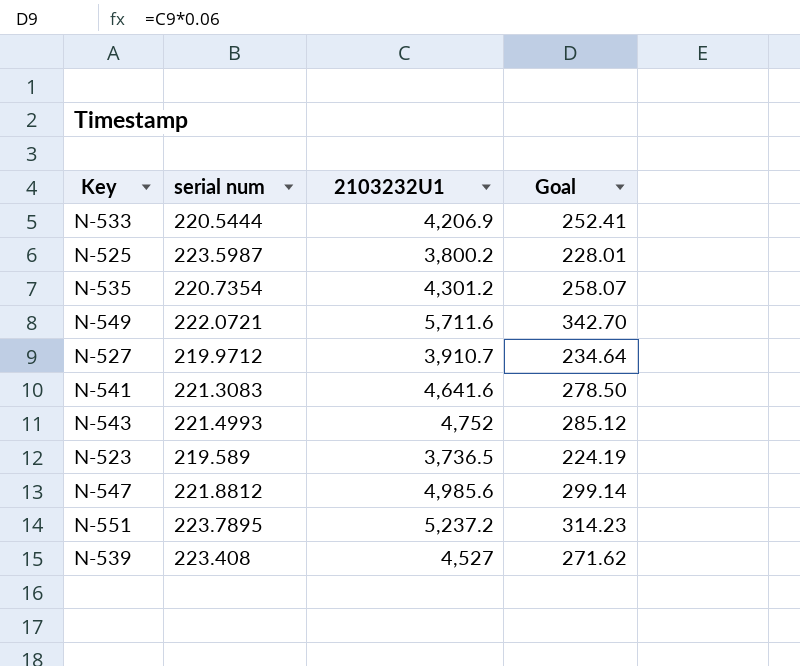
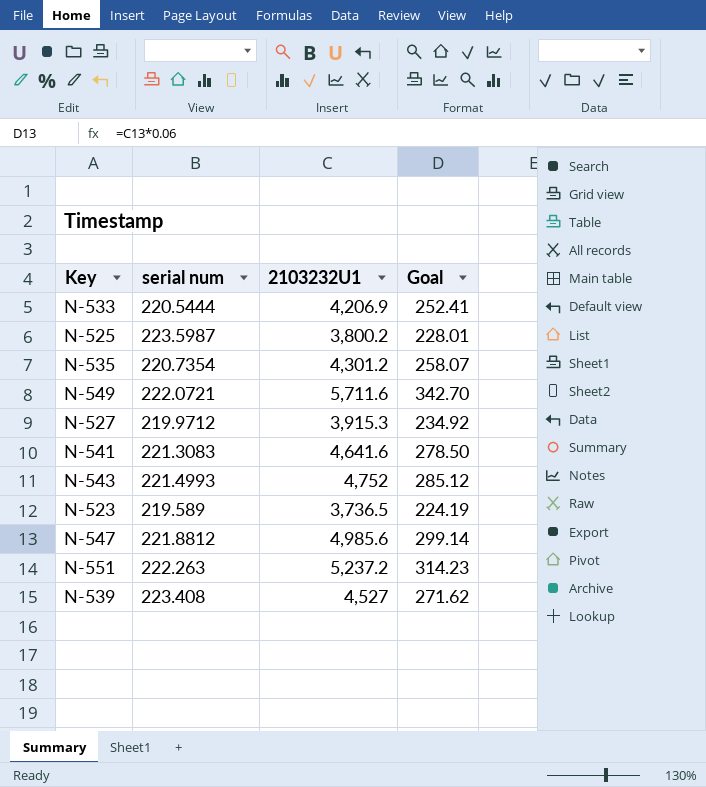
N-527 | 2103232U1: 3,910.7 -> 3,915.3
N-527 | Goal: 234.64 -> 234.92
N-551 | serial num: 223.7895 -> 222.263

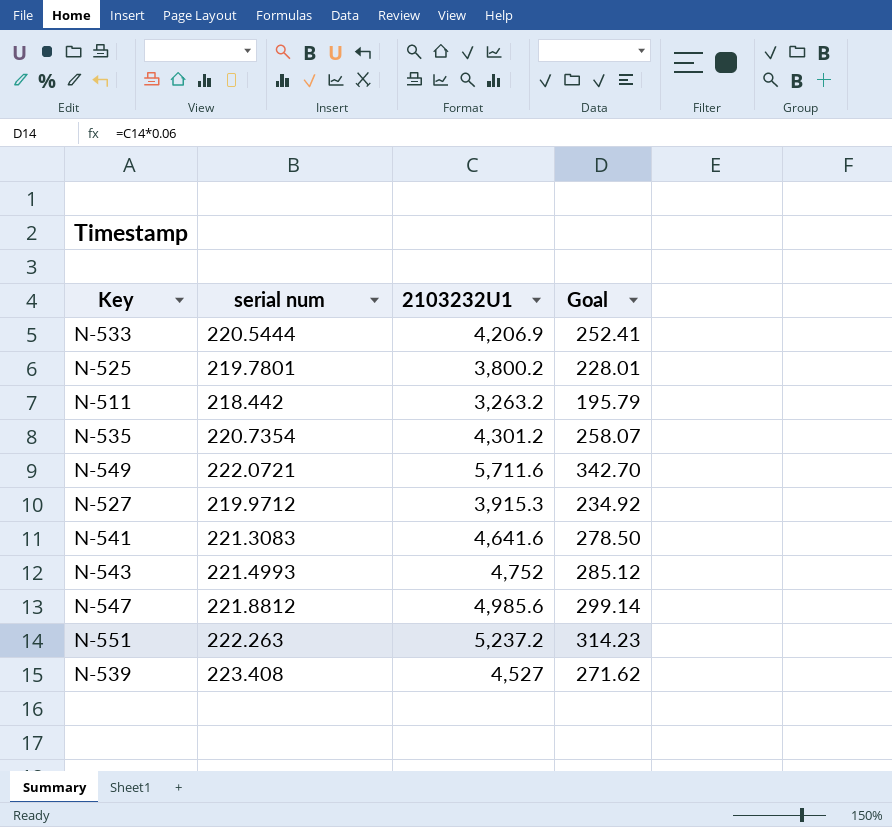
row N-523: 219.589 | 3,736.5 | 224.19 -> none
N-525 | serial num: 223.5987 -> 219.7801
row N-511: none -> 218.442 | 3,263.2 | 195.79

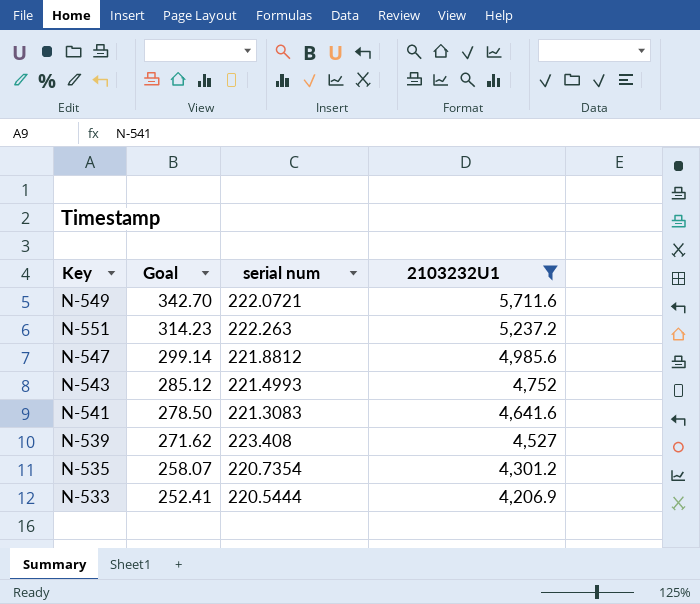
filter: none -> 2103232U1 >= 4,206.9
row order: none -> Goal descending
column Goal | position: 4 -> 2

